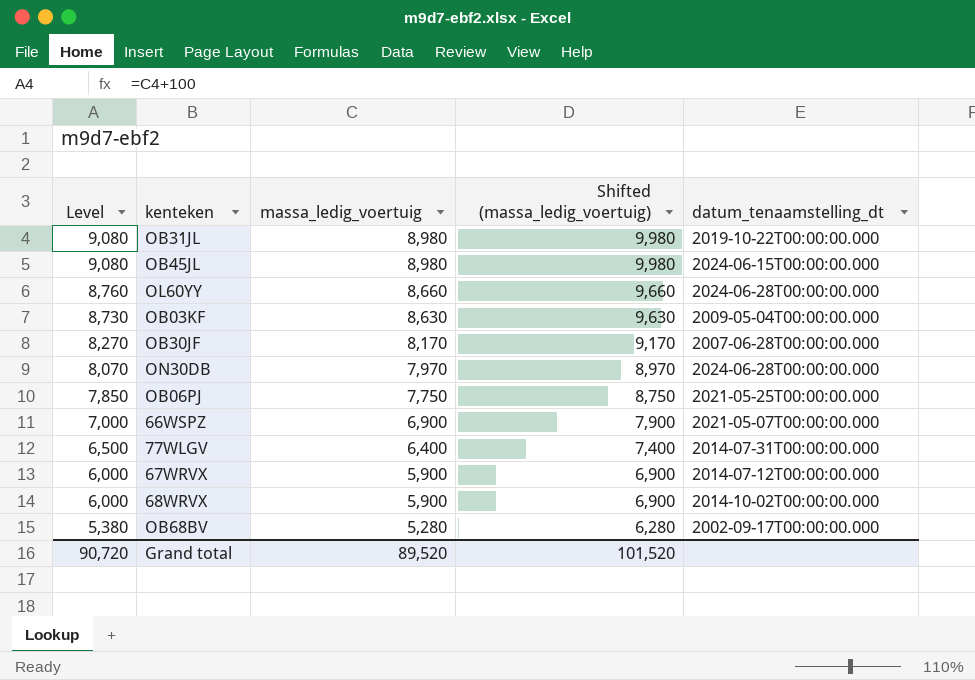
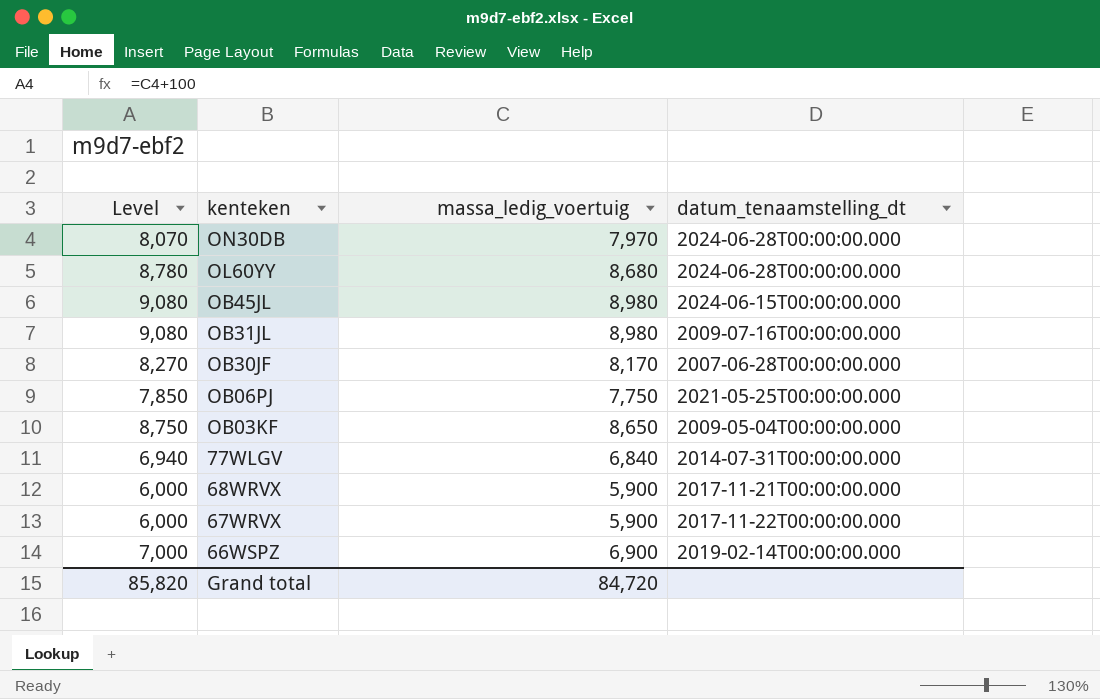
row order: Level descending -> kenteken descending
column Shifted (massa_ledig_voertuig) | formula: [massa_ledig_voertuig] + 1000 -> none
row OB68BV: 5,380 | 5,280 | 6,280 | 2002-09-17T00:00:00.000 -> none
OL60YY | Level: 8,760 -> 8,780
OL60YY | massa_ledig_voertuig: 8,660 -> 8,680
OB31JL | datum_tenaamstelling_dt: 2019-10-22T00:00:00.000 -> 2009-07-16T00:00:00.000
OB03KF | Level: 8,730 -> 8,750
OB03KF | massa_ledig_voertuig: 8,630 -> 8,650
77WLGV | Level: 6,500 -> 6,940
77WLGV | massa_ledig_voertuig: 6,400 -> 6,840
68WRVX | datum_tenaamstelling_dt: 2014-10-02T00:00:00.000 -> 2017-11-21T00:00:00.000
67WRVX | datum_tenaamstelling_dt: 2014-07-12T00:00:00.000 -> 2017-11-22T00:00:00.000
66WSPZ | datum_tenaamstelling_dt: 2021-05-07T00:00:00.000 -> 2019-02-14T00:00:00.000
Grand total | Level: 90,720 -> 85,820
Grand total | massa_ledig_voertuig: 89,520 -> 84,720

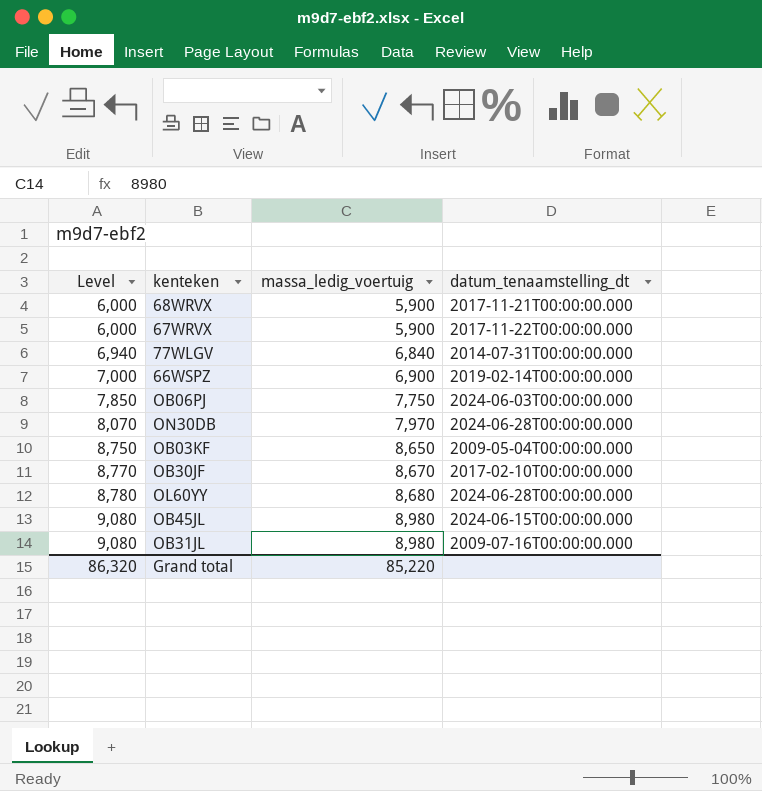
row order: kenteken descending -> Level ascending
OB06PJ | datum_tenaamstelling_dt: 2021-05-25T00:00:00.000 -> 2024-06-03T00:00:00.000
OB30JF | Level: 8,270 -> 8,770
OB30JF | massa_ledig_voertuig: 8,170 -> 8,670
OB30JF | datum_tenaamstelling_dt: 2007-06-28T00:00:00.000 -> 2017-02-10T00:00:00.000
Grand total | Level: 85,820 -> 86,320
Grand total | massa_ledig_voertuig: 84,720 -> 85,220

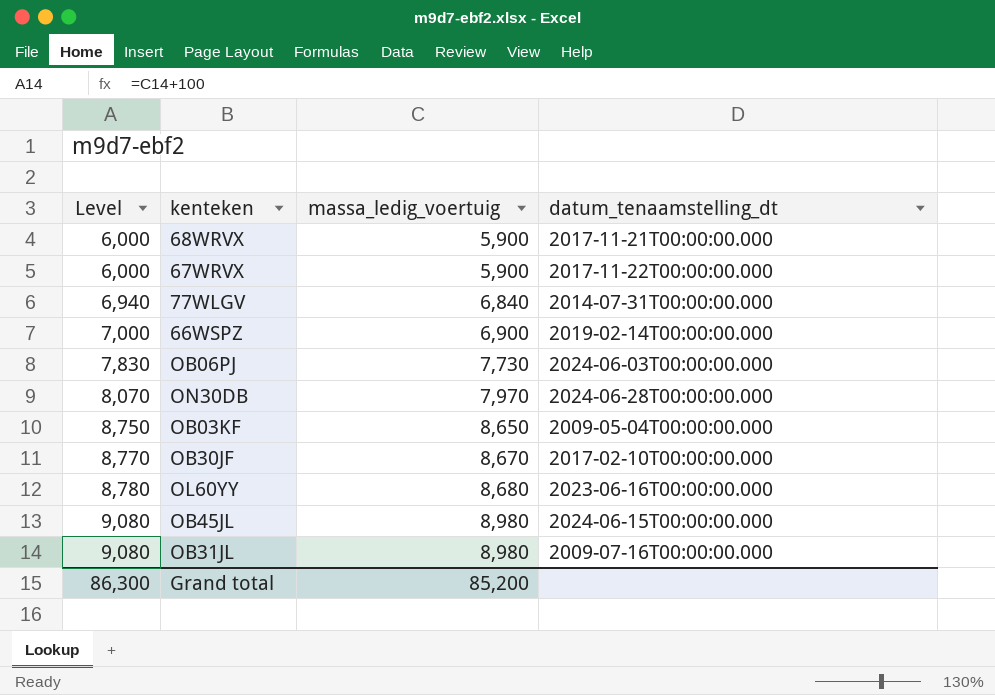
OB06PJ | Level: 7,850 -> 7,830
OB06PJ | massa_ledig_voertuig: 7,750 -> 7,730
OL60YY | datum_tenaamstelling_dt: 2024-06-28T00:00:00.000 -> 2023-06-16T00:00:00.000
Grand total | Level: 86,320 -> 86,300
Grand total | massa_ledig_voertuig: 85,220 -> 85,200

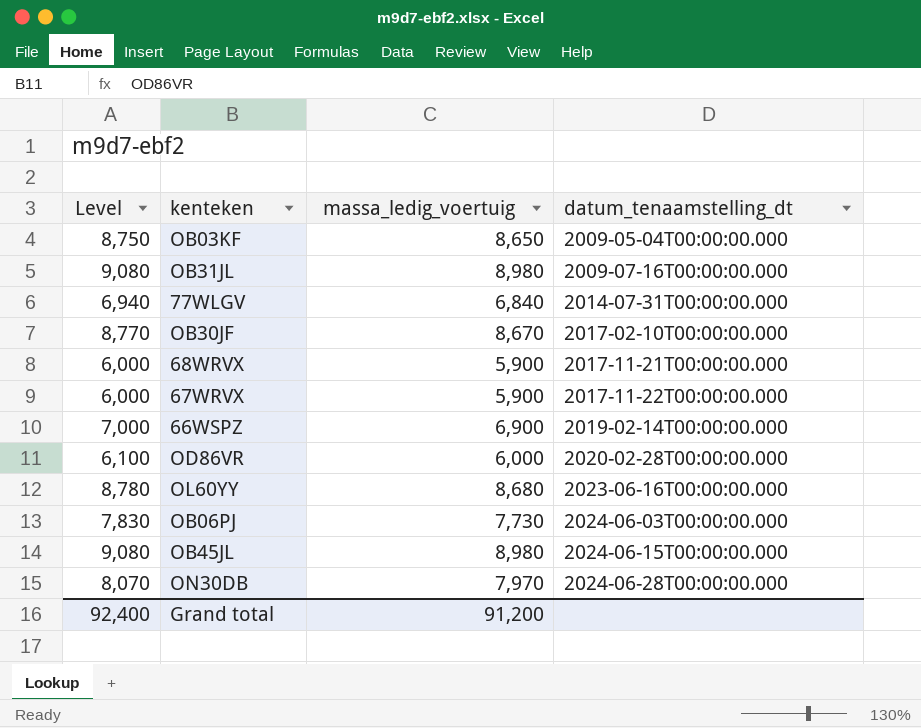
row order: Level ascending -> datum_tenaamstelling_dt ascending
row OD86VR: none -> 6,100 | 6,000 | 2020-02-28T00:00:00.000
Grand total | Level: 86,300 -> 92,400
Grand total | massa_ledig_voertuig: 85,200 -> 91,200

